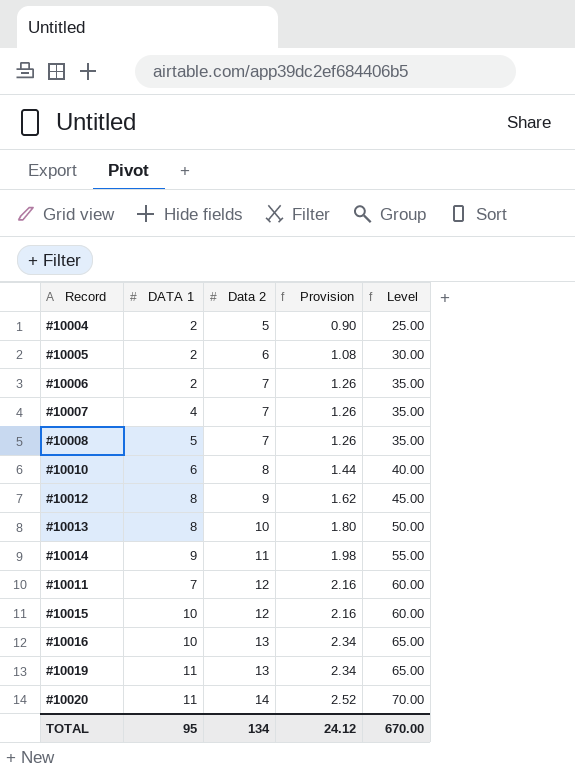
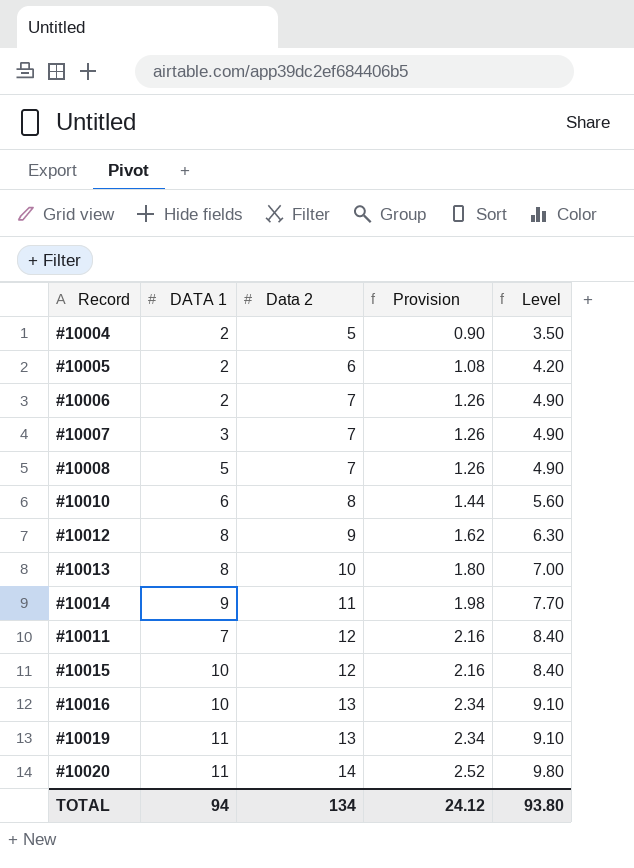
column Level | formula: [Data 2] * 5 -> [Data 2] * 0.7
#10007 | DATA 1: 4 -> 3
TOTAL | DATA 1: 95 -> 94
TOTAL | Level: 670.00 -> 93.80

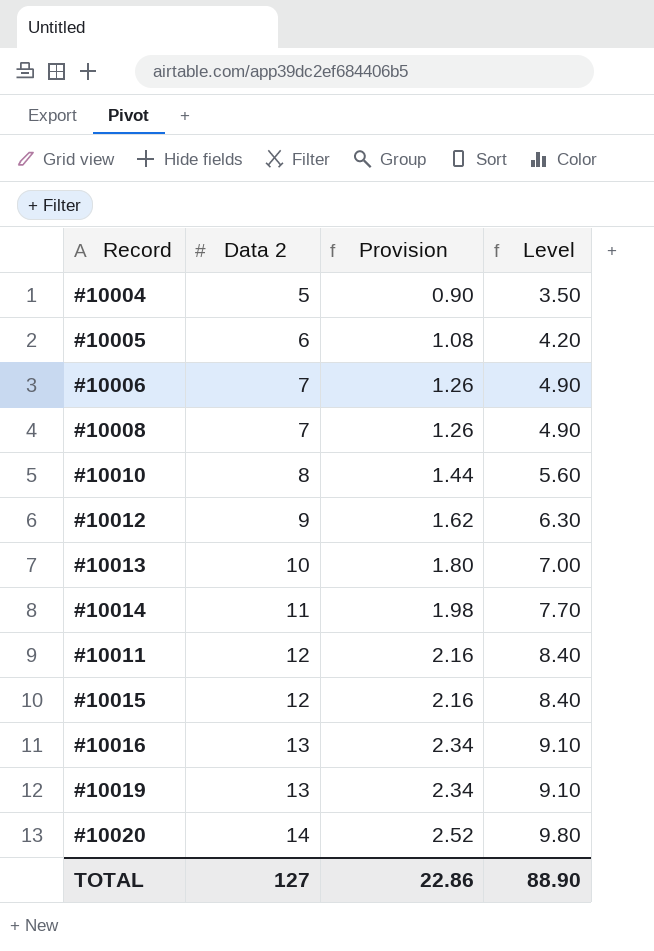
column DATA 1 | position: 2 -> none
row #10007: 3 | 7 | 1.26 | 4.90 -> none
TOTAL | Data 2: 134 -> 127
TOTAL | Provision: 24.12 -> 22.86
TOTAL | Level: 93.80 -> 88.90

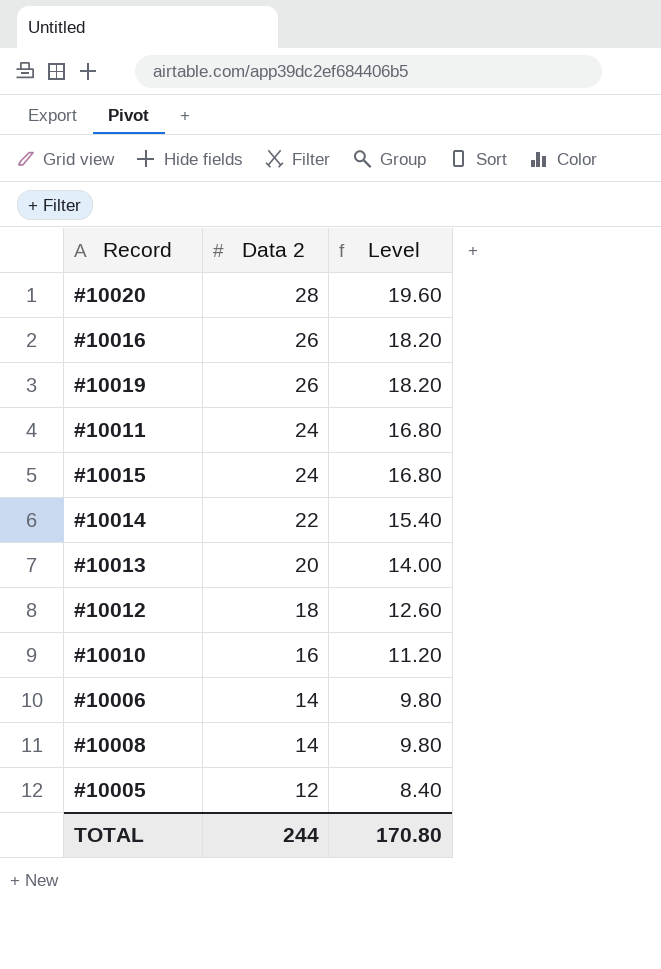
row order: Data 2 ascending -> Data 2 descending
column Provision | formula: [Data 2] * 0.18 -> none
row #10004: 5 | 0.90 | 3.50 -> none
#10020 | Data 2: 14 -> 28
#10020 | Level: 9.80 -> 19.60
#10016 | Data 2: 13 -> 26
#10016 | Level: 9.10 -> 18.20
#10019 | Data 2: 13 -> 26
#10019 | Level: 9.10 -> 18.20
#10011 | Data 2: 12 -> 24
#10011 | Level: 8.40 -> 16.80
#10015 | Data 2: 12 -> 24
#10015 | Level: 8.40 -> 16.80
#10014 | Data 2: 11 -> 22
#10014 | Level: 7.70 -> 15.40
#10013 | Data 2: 10 -> 20
#10013 | Level: 7.00 -> 14.00
#10012 | Data 2: 9 -> 18
#10012 | Level: 6.30 -> 12.60
#10010 | Data 2: 8 -> 16
#10010 | Level: 5.60 -> 11.20
#10006 | Data 2: 7 -> 14
#10006 | Level: 4.90 -> 9.80
#10008 | Data 2: 7 -> 14
#10008 | Level: 4.90 -> 9.80
#10005 | Data 2: 6 -> 12
#10005 | Level: 4.20 -> 8.40
TOTAL | Data 2: 127 -> 244
TOTAL | Level: 88.90 -> 170.80

